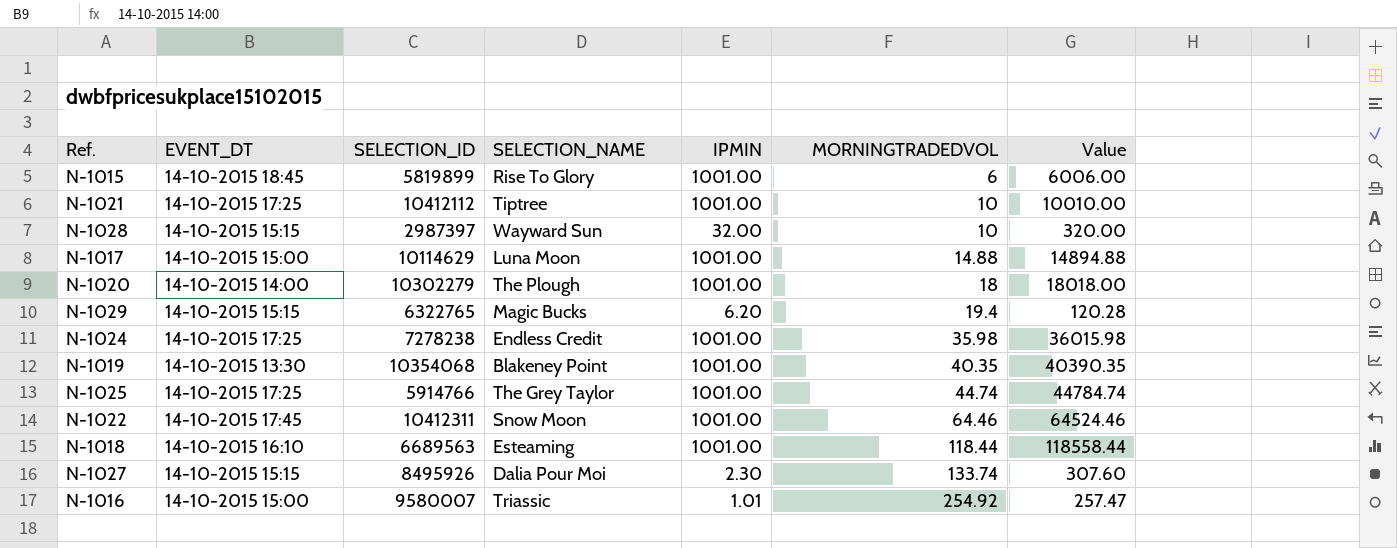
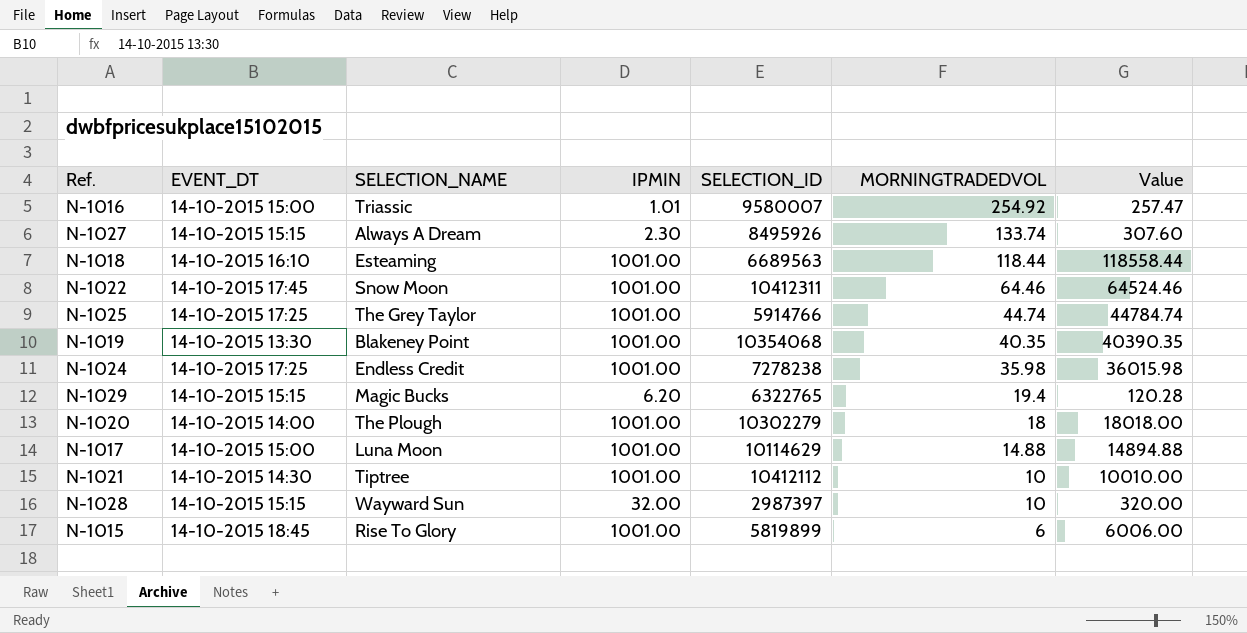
row order: MORNINGTRADEDVOL ascending -> MORNINGTRADEDVOL descending
column SELECTION_ID | position: 3 -> 5
N-1027 | SELECTION_NAME: Dalia Pour Moi -> Always A Dream
N-1021 | EVENT_DT: 14-10-2015 17:25 -> 14-10-2015 14:30

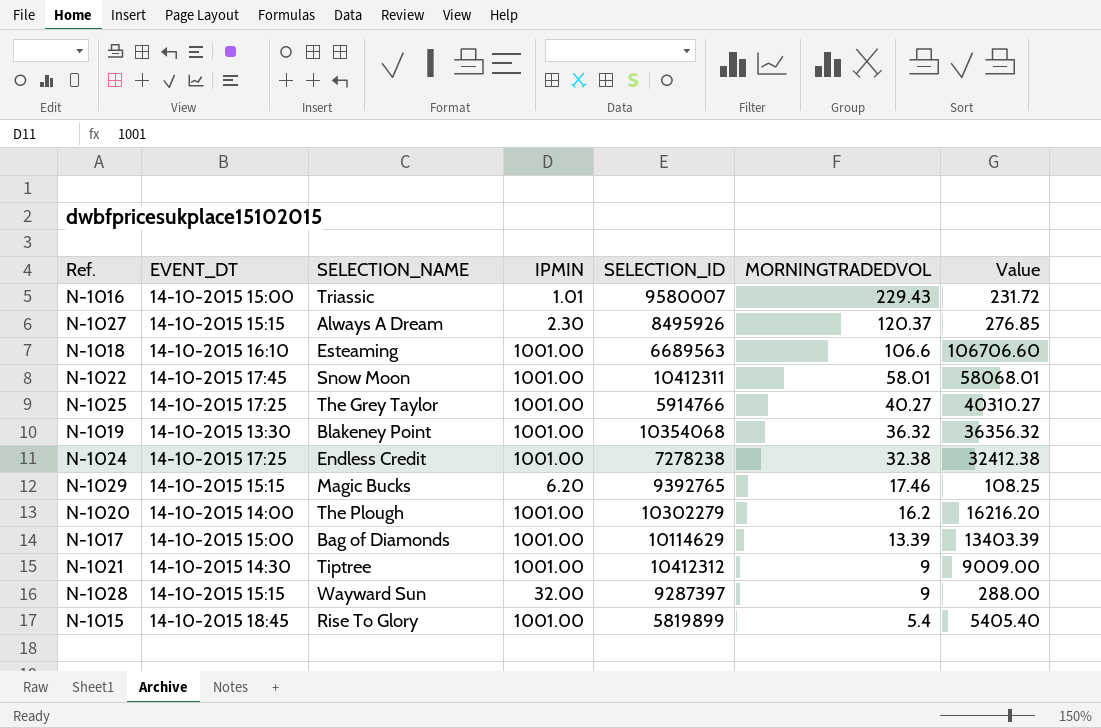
N-1016 | MORNINGTRADEDVOL: 254.92 -> 229.43
N-1016 | Value: 257.47 -> 231.72
N-1027 | MORNINGTRADEDVOL: 133.74 -> 120.37
N-1027 | Value: 307.60 -> 276.85
N-1018 | MORNINGTRADEDVOL: 118.44 -> 106.6
N-1018 | Value: 118558.44 -> 106706.60
N-1022 | MORNINGTRADEDVOL: 64.46 -> 58.01
N-1022 | Value: 64524.46 -> 58068.01
N-1025 | MORNINGTRADEDVOL: 44.74 -> 40.27
N-1025 | Value: 44784.74 -> 40310.27
N-1019 | MORNINGTRADEDVOL: 40.35 -> 36.32
N-1019 | Value: 40390.35 -> 36356.32
N-1024 | MORNINGTRADEDVOL: 35.98 -> 32.38
N-1024 | Value: 36015.98 -> 32412.38
N-1029 | SELECTION_ID: 6322765 -> 9392765
N-1029 | MORNINGTRADEDVOL: 19.4 -> 17.46
N-1029 | Value: 120.28 -> 108.25
N-1020 | MORNINGTRADEDVOL: 18 -> 16.2
N-1020 | Value: 18018.00 -> 16216.20
N-1017 | SELECTION_NAME: Luna Moon -> Bag of Diamonds
N-1017 | MORNINGTRADEDVOL: 14.88 -> 13.39
N-1017 | Value: 14894.88 -> 13403.39
N-1021 | SELECTION_ID: 10412112 -> 10412312
N-1021 | MORNINGTRADEDVOL: 10 -> 9
N-1021 | Value: 10010.00 -> 9009.00
N-1028 | SELECTION_ID: 2987397 -> 9287397
N-1028 | MORNINGTRADEDVOL: 10 -> 9
N-1028 | Value: 320.00 -> 288.00
N-1015 | MORNINGTRADEDVOL: 6 -> 5.4
N-1015 | Value: 6006.00 -> 5405.40

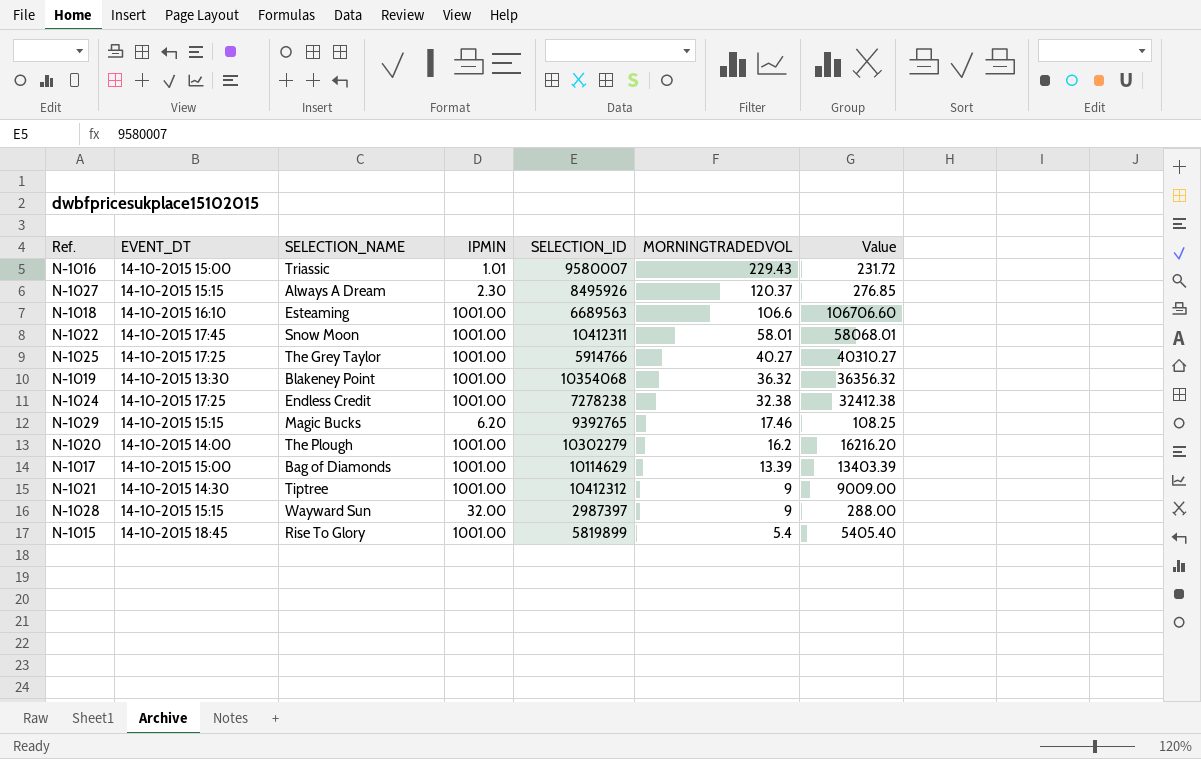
N-1028 | SELECTION_ID: 9287397 -> 2987397

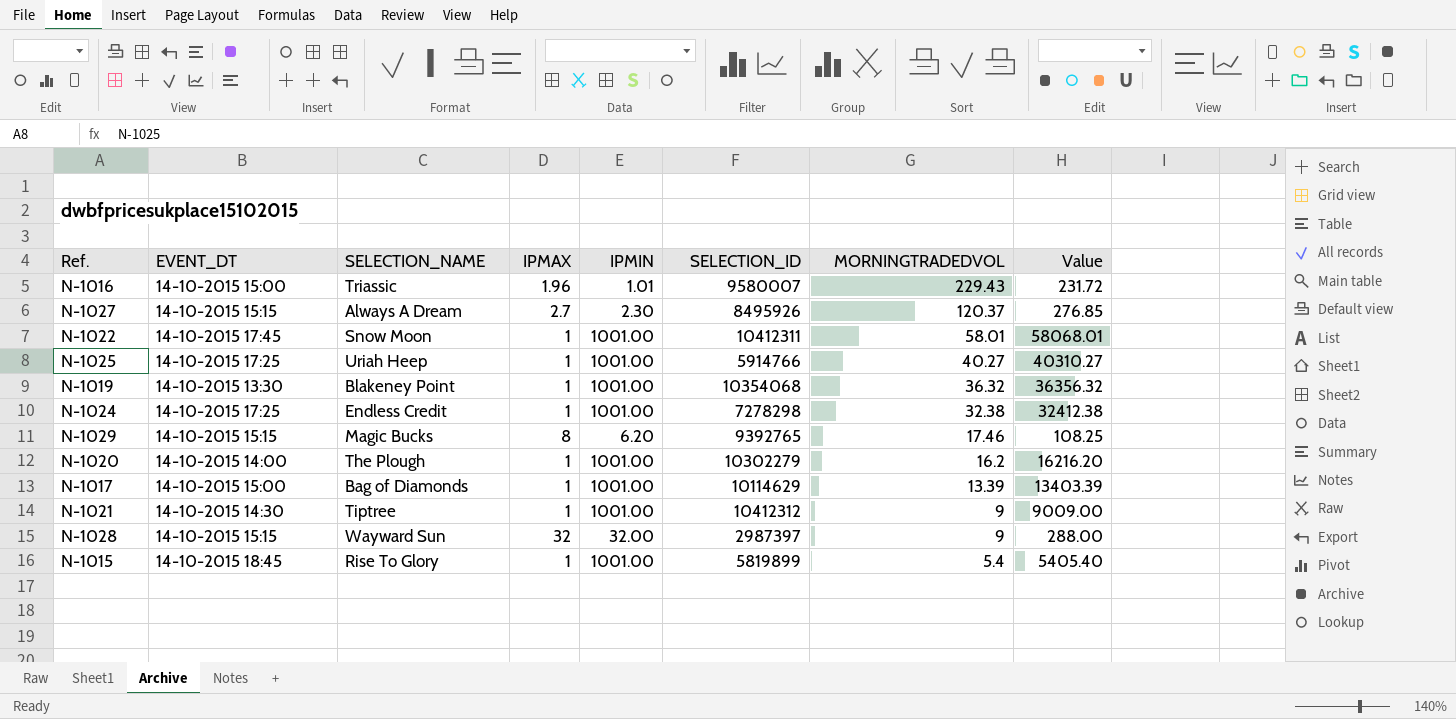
column IPMAX | position: none -> 4
row N-1018: 14-10-2015 16:10 | Esteaming | 1001.00 | 6689563 | 106.6 | 106706.60 -> none
N-1025 | SELECTION_NAME: The Grey Taylor -> Uriah Heep
N-1024 | SELECTION_ID: 7278238 -> 7278298

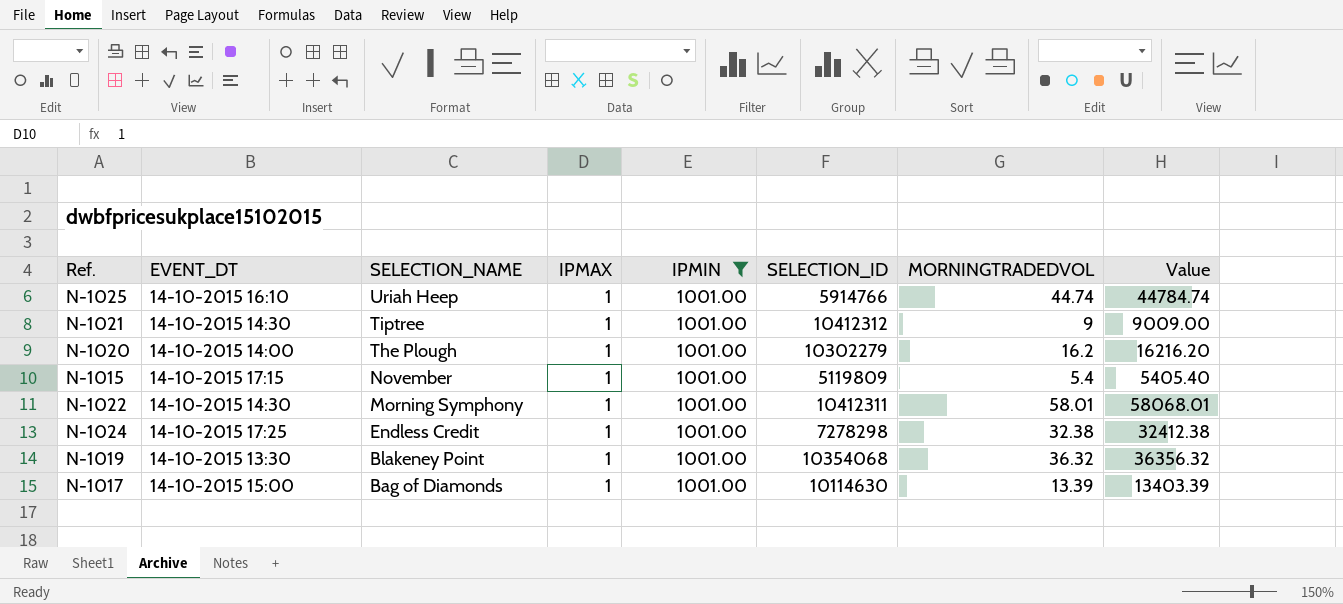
filter: none -> IPMIN = 1001.00
row order: MORNINGTRADEDVOL descending -> SELECTION_NAME descending
N-1025 | EVENT_DT: 14-10-2015 17:25 -> 14-10-2015 16:10
N-1025 | MORNINGTRADEDVOL: 40.27 -> 44.74
N-1025 | Value: 40310.27 -> 44784.74
N-1015 | EVENT_DT: 14-10-2015 18:45 -> 14-10-2015 17:15
N-1015 | SELECTION_NAME: Rise To Glory -> November
N-1015 | SELECTION_ID: 5819899 -> 5119809
N-1022 | EVENT_DT: 14-10-2015 17:45 -> 14-10-2015 14:30
N-1022 | SELECTION_NAME: Snow Moon -> Morning Symphony
N-1017 | SELECTION_ID: 10114629 -> 10114630

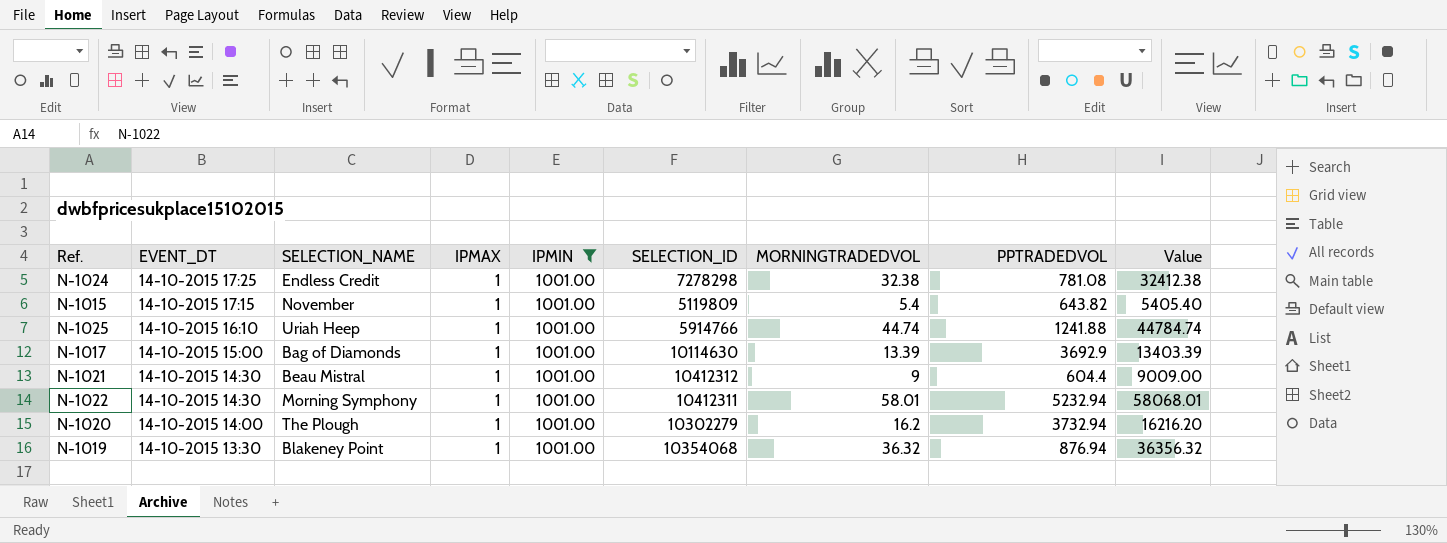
row order: SELECTION_NAME descending -> EVENT_DT descending
column PPTRADEDVOL | position: none -> 8
N-1021 | SELECTION_NAME: Tiptree -> Beau Mistral

